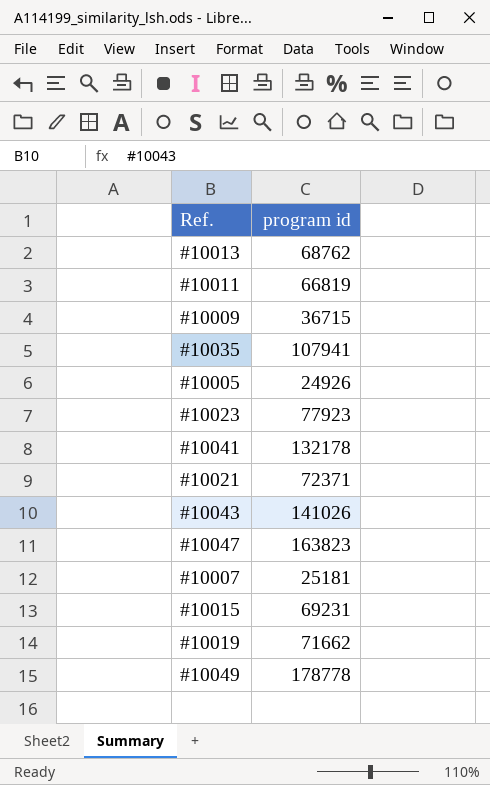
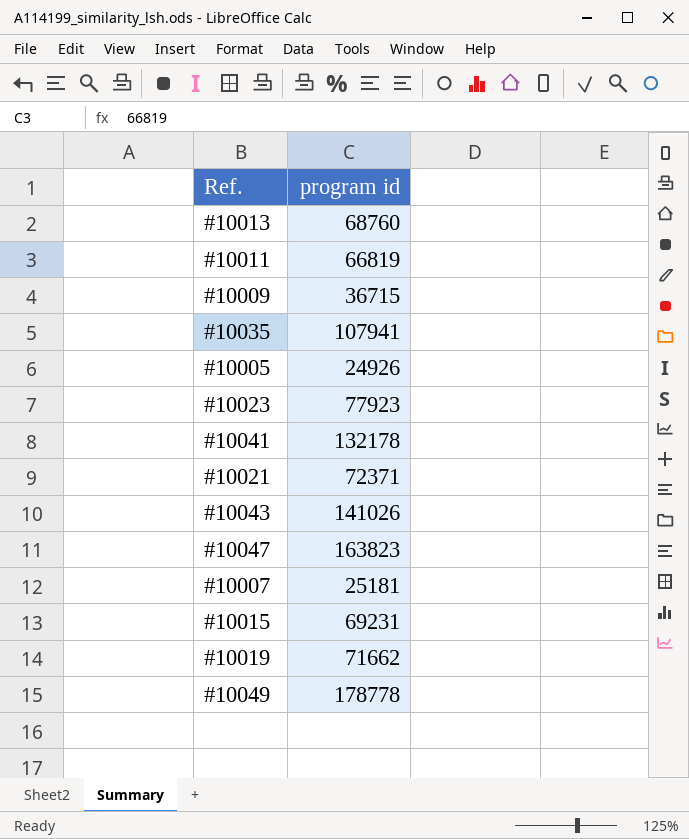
#10013 | program id: 68762 -> 68760

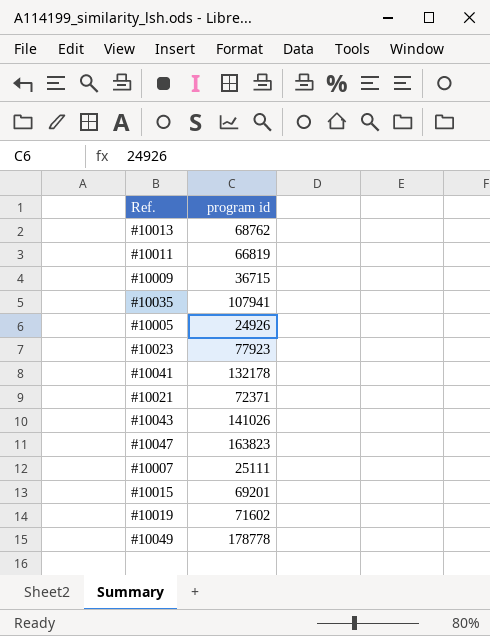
#10013 | program id: 68760 -> 68762
#10007 | program id: 25181 -> 25111
#10015 | program id: 69231 -> 69201
#10019 | program id: 71662 -> 71602

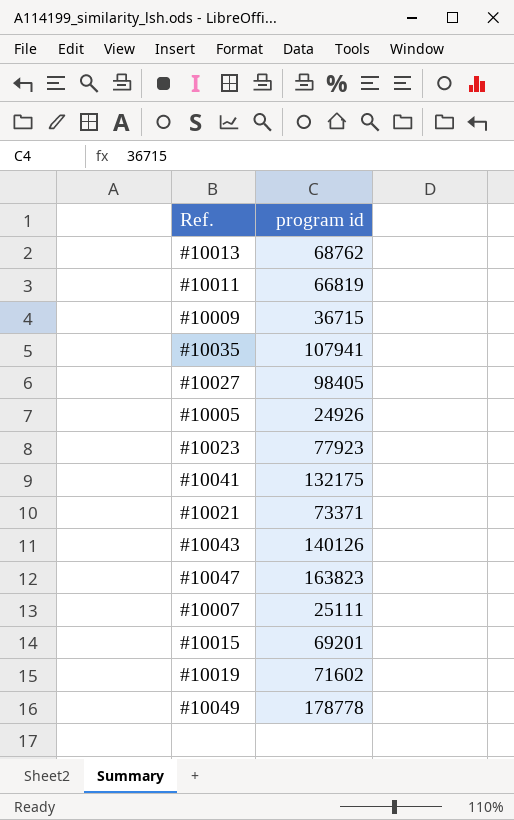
row #10027: none -> 98405
#10041 | program id: 132178 -> 132175
#10021 | program id: 72371 -> 73371
#10043 | program id: 141026 -> 140126

